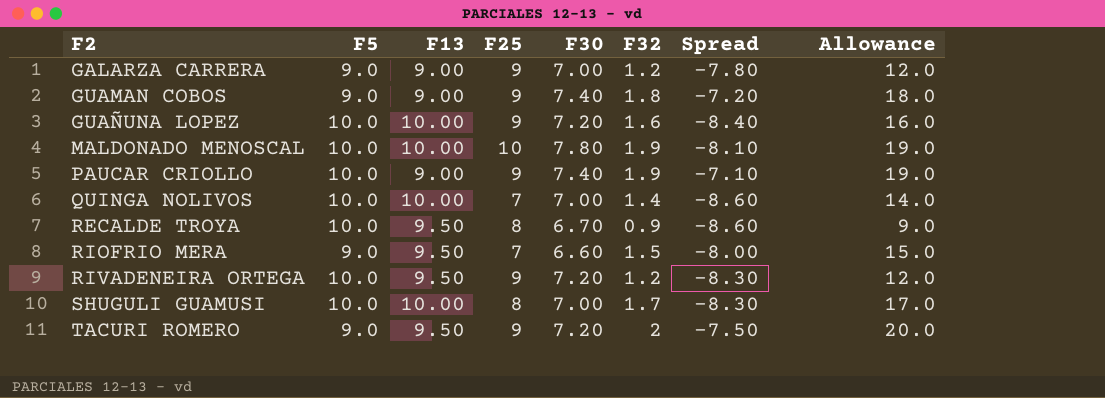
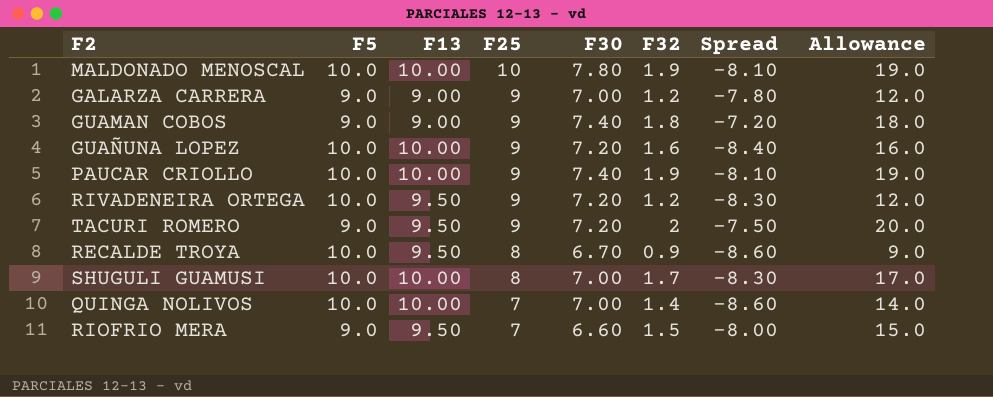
row order: F2 ascending -> F25 descending
PAUCAR CRIOLLO | F13: 9.00 -> 10.00
PAUCAR CRIOLLO | Spread: -7.10 -> -8.10

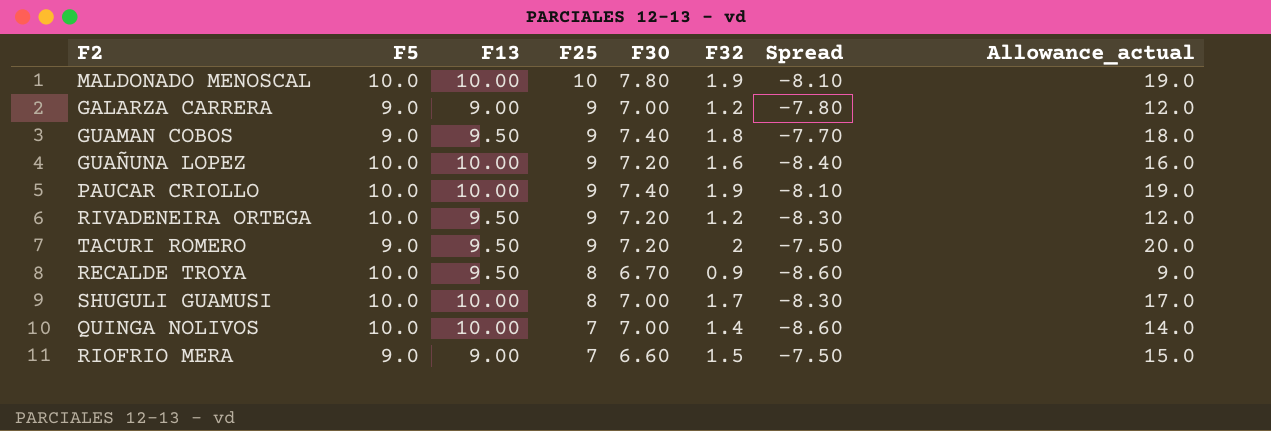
column name: Allowance -> Allowance_actual
GUAMAN COBOS | F13: 9.00 -> 9.50
GUAMAN COBOS | Spread: -7.20 -> -7.70
RIOFRIO MERA | F13: 9.50 -> 9.00
RIOFRIO MERA | Spread: -8.00 -> -7.50

